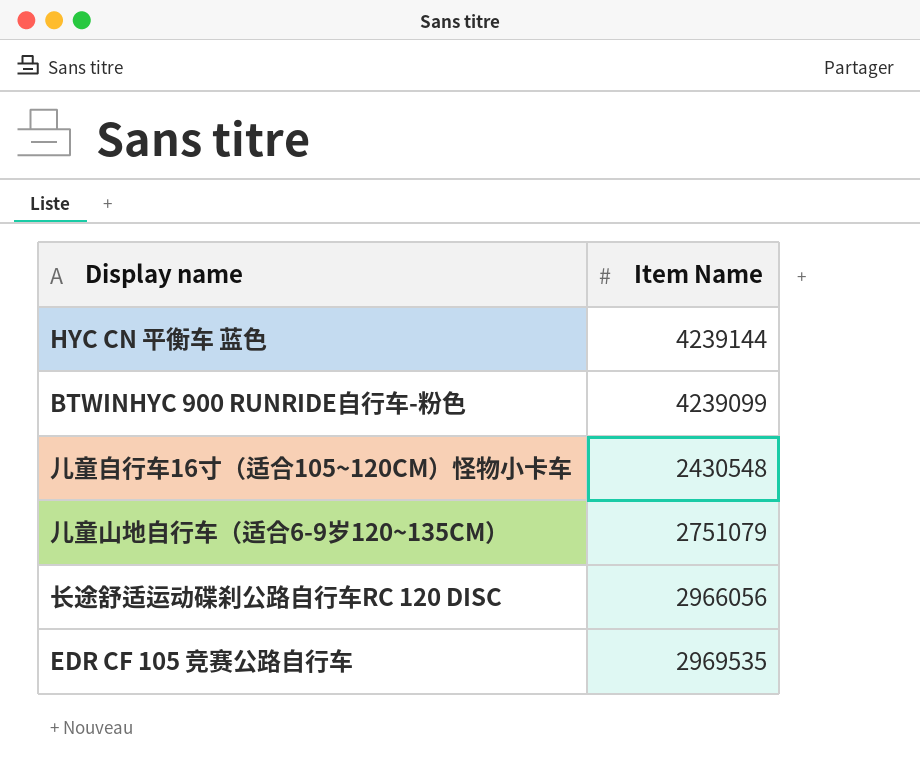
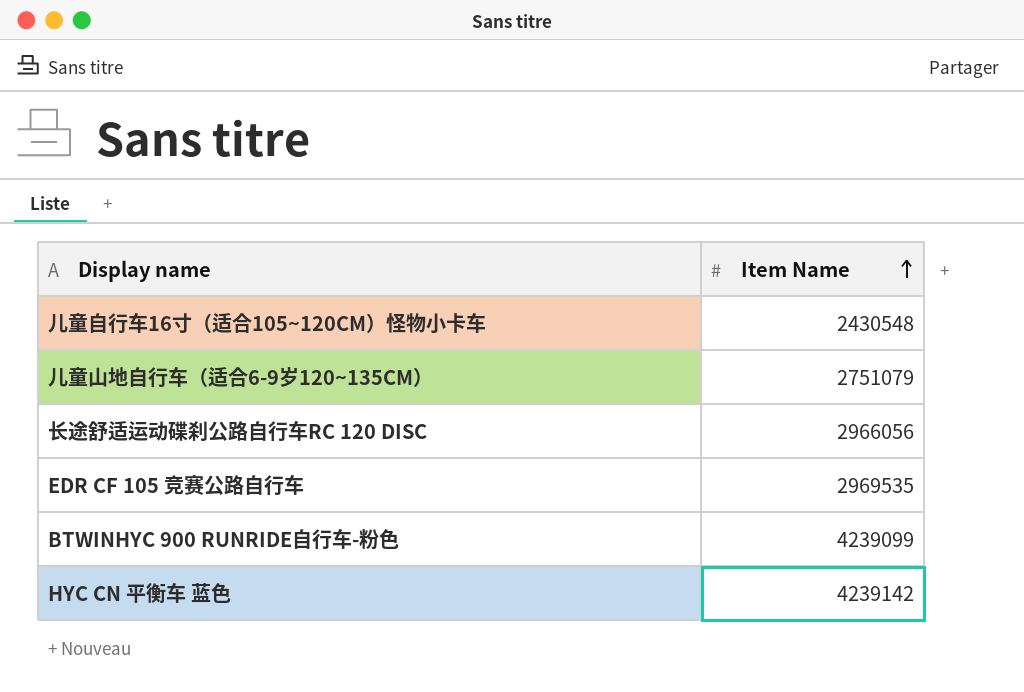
row order: none -> Item Name ascending
HYC CN 平衡车 蓝色 | Item Name: 4239144 -> 4239142

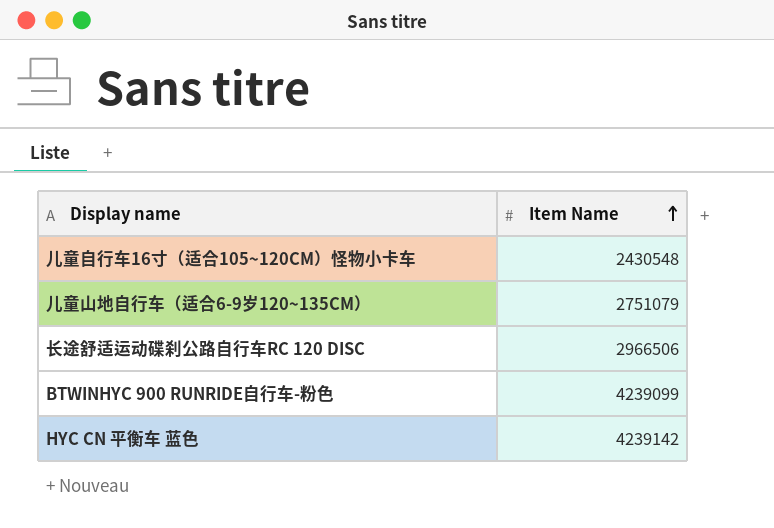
row EDR CF 105 竞赛公路自行车: 2969535 -> none
长途舒适运动碟刹公路自行车RC 120 DISC | Item Name: 2966056 -> 2966506

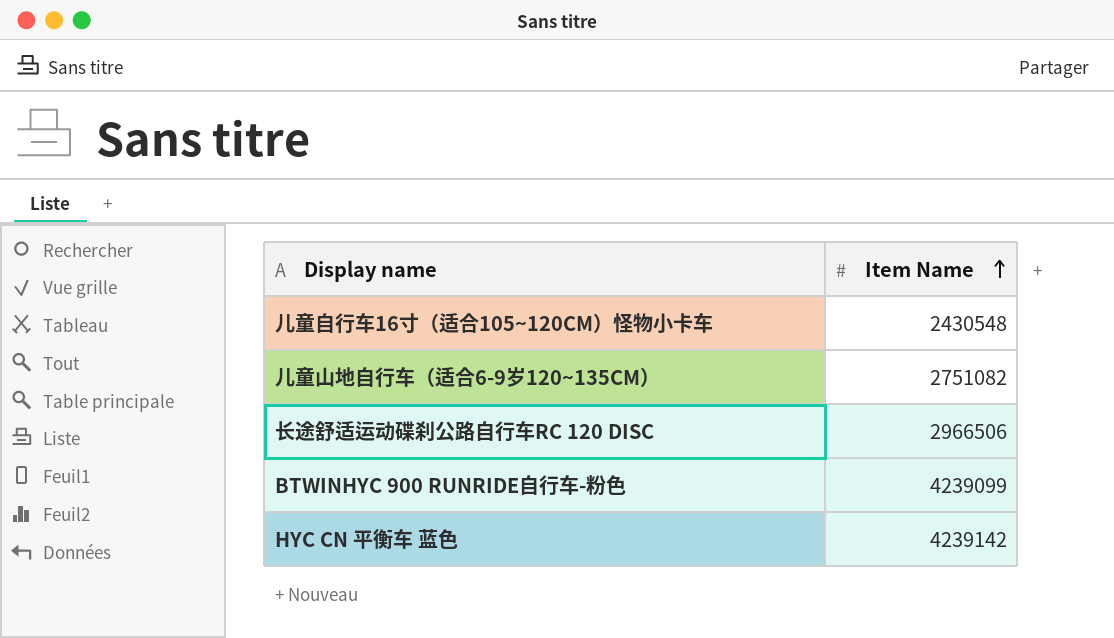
儿童山地自行车（适合6-9岁120~135CM） | Item Name: 2751079 -> 2751082

